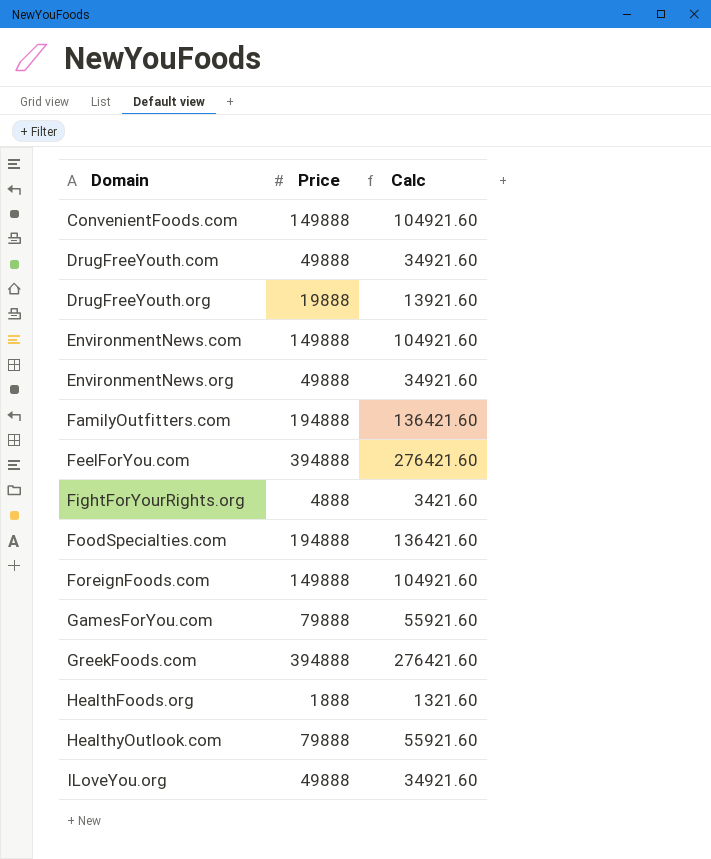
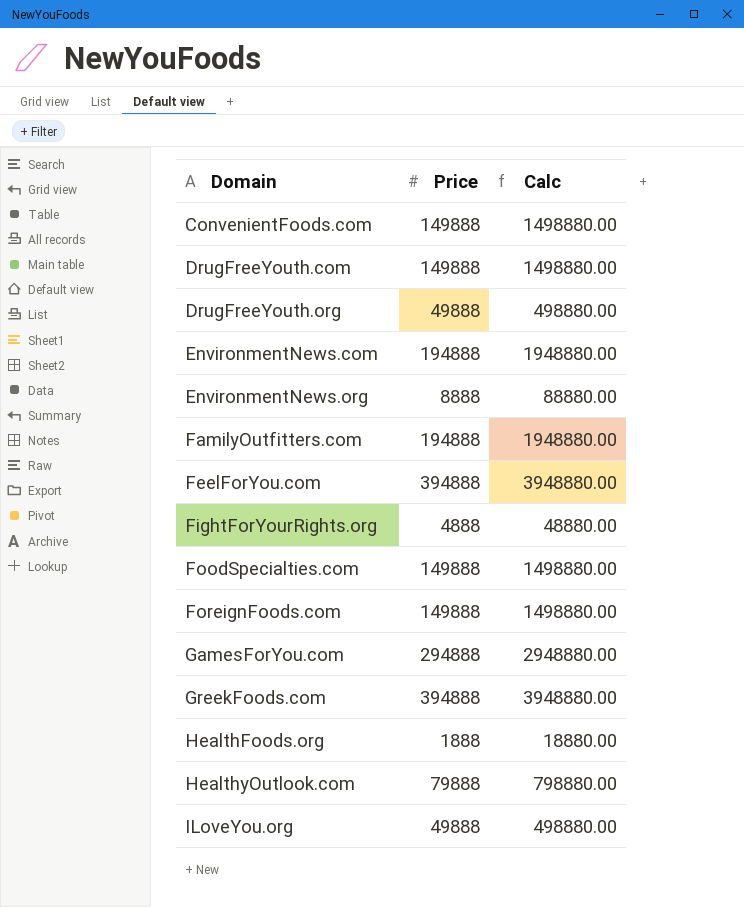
column Calc | formula: [Price] * 0.7 -> [Price] * 10
DrugFreeYouth.com | Price: 49888 -> 149888
DrugFreeYouth.org | Price: 19888 -> 49888
EnvironmentNews.com | Price: 149888 -> 194888
EnvironmentNews.org | Price: 49888 -> 8888
FoodSpecialties.com | Price: 194888 -> 149888
GamesForYou.com | Price: 79888 -> 294888

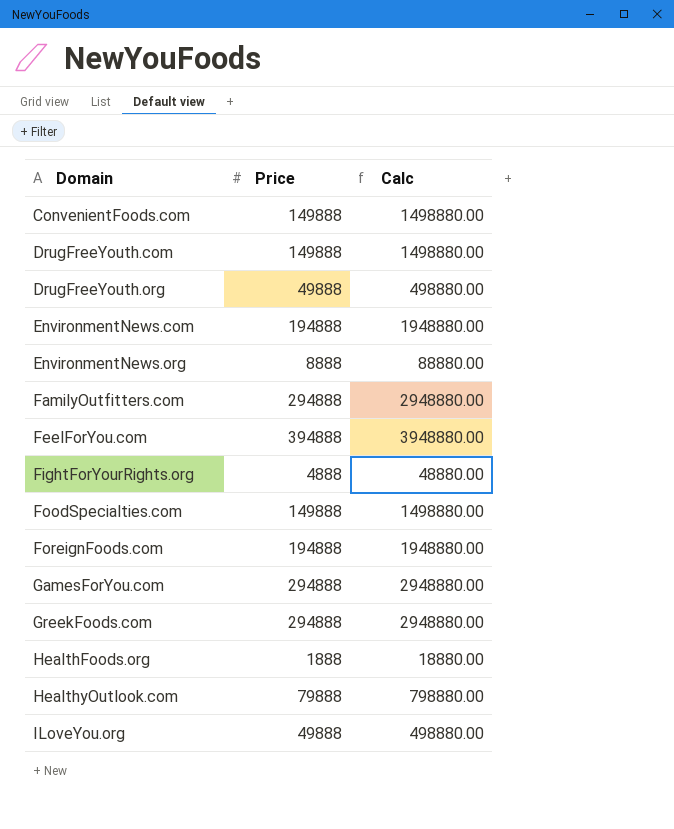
FamilyOutfitters.com | Price: 194888 -> 294888
FamilyOutfitters.com | Calc: 1948880.00 -> 2948880.00
ForeignFoods.com | Price: 149888 -> 194888
ForeignFoods.com | Calc: 1498880.00 -> 1948880.00
GreekFoods.com | Price: 394888 -> 294888
GreekFoods.com | Calc: 3948880.00 -> 2948880.00

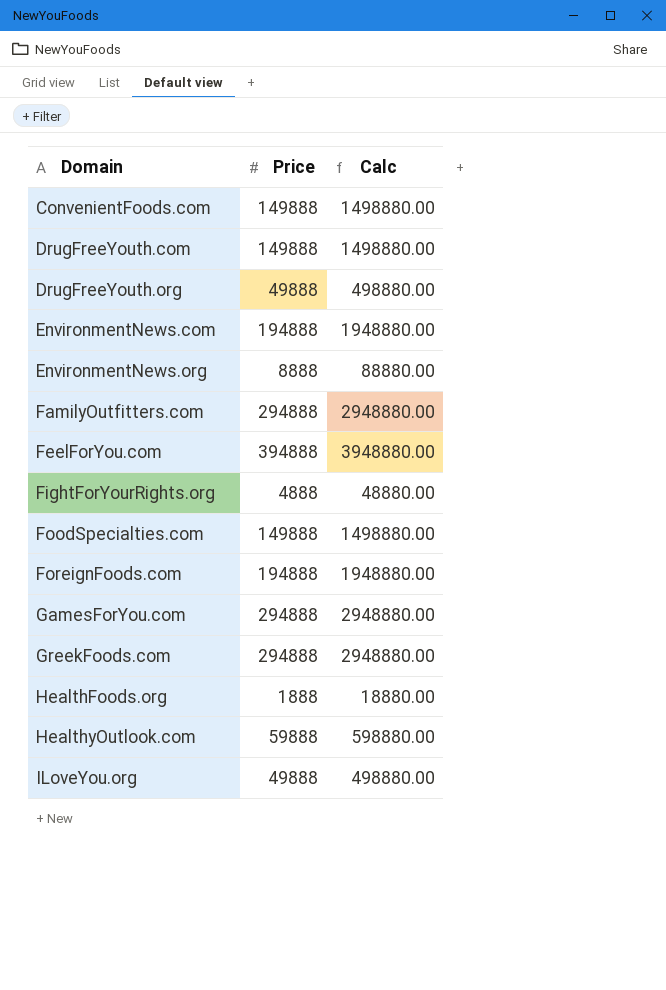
HealthyOutlook.com | Price: 79888 -> 59888
HealthyOutlook.com | Calc: 798880.00 -> 598880.00

